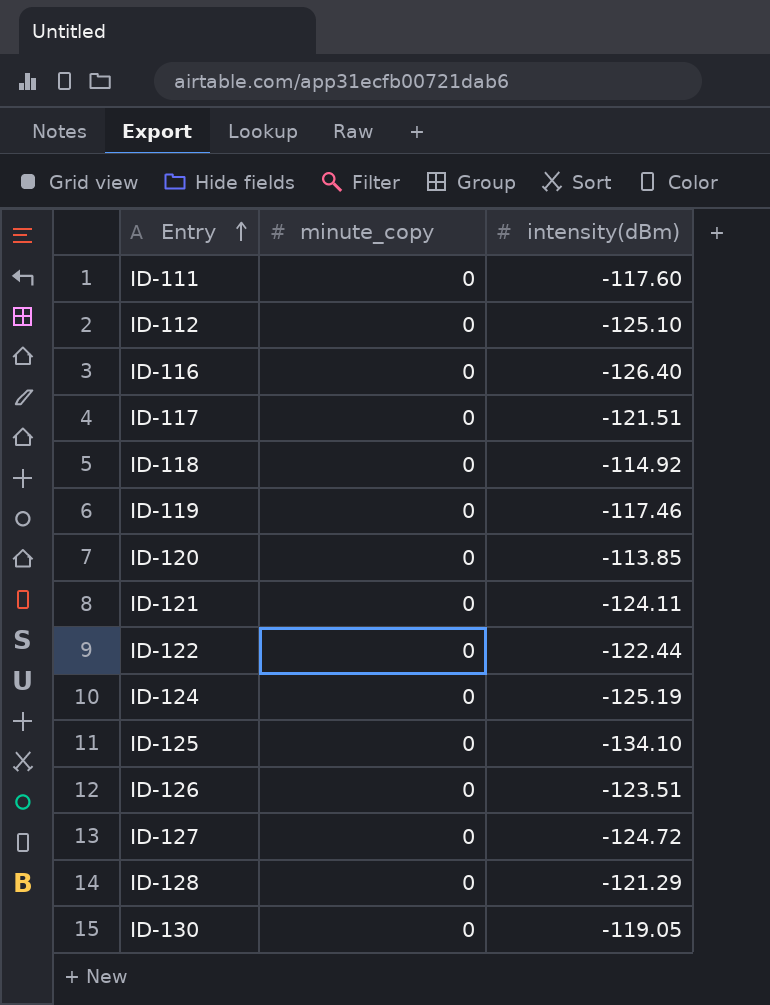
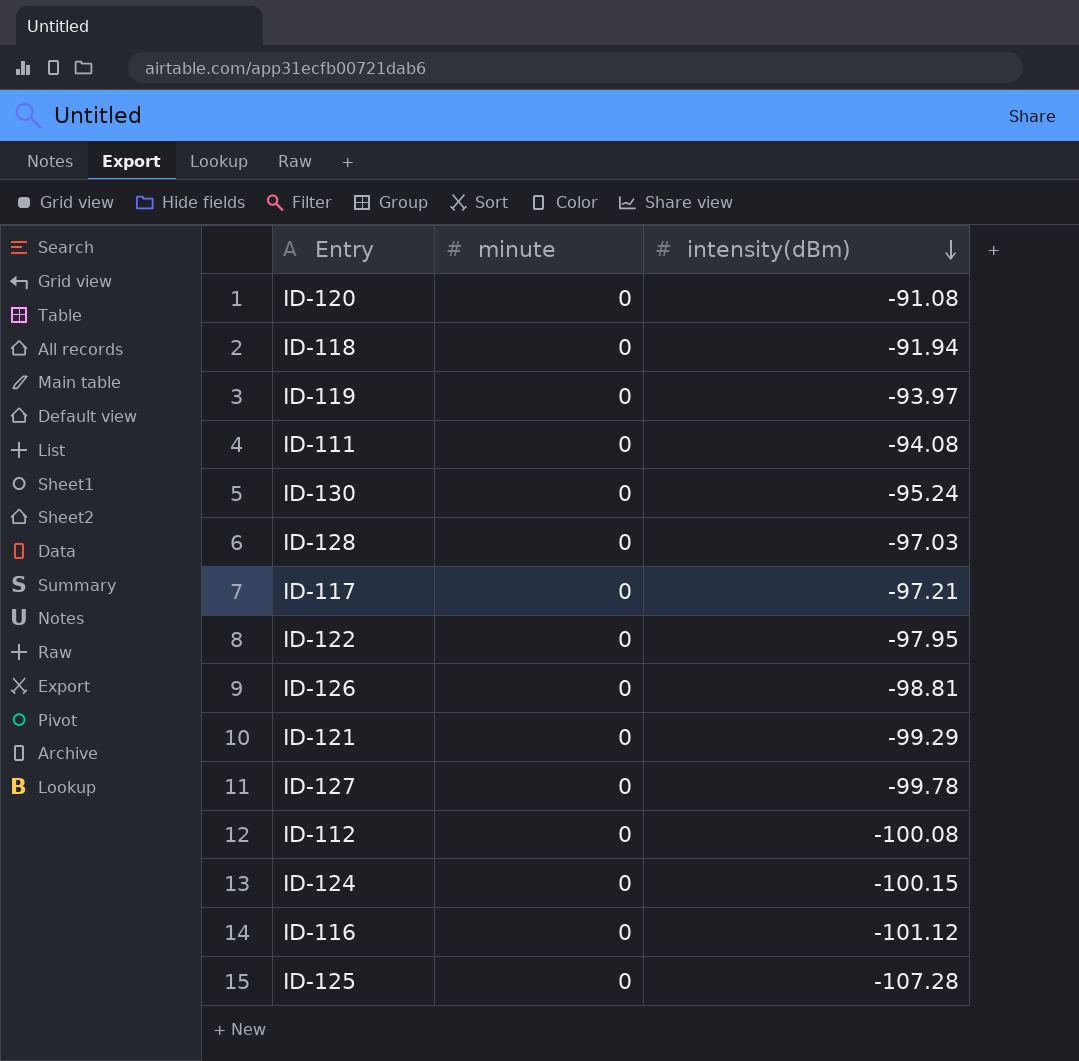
row order: Entry ascending -> intensity(dBm) descending
column name: minute_copy -> minute
ID-120 | intensity(dBm): -113.85 -> -91.08
ID-118 | intensity(dBm): -114.92 -> -91.94
ID-119 | intensity(dBm): -117.46 -> -93.97
ID-111 | intensity(dBm): -117.60 -> -94.08
ID-130 | intensity(dBm): -119.05 -> -95.24
ID-128 | intensity(dBm): -121.29 -> -97.03
ID-117 | intensity(dBm): -121.51 -> -97.21
ID-122 | intensity(dBm): -122.44 -> -97.95
ID-126 | intensity(dBm): -123.51 -> -98.81
ID-121 | intensity(dBm): -124.11 -> -99.29
ID-127 | intensity(dBm): -124.72 -> -99.78
ID-112 | intensity(dBm): -125.10 -> -100.08
ID-124 | intensity(dBm): -125.19 -> -100.15
ID-116 | intensity(dBm): -126.40 -> -101.12
ID-125 | intensity(dBm): -134.10 -> -107.28

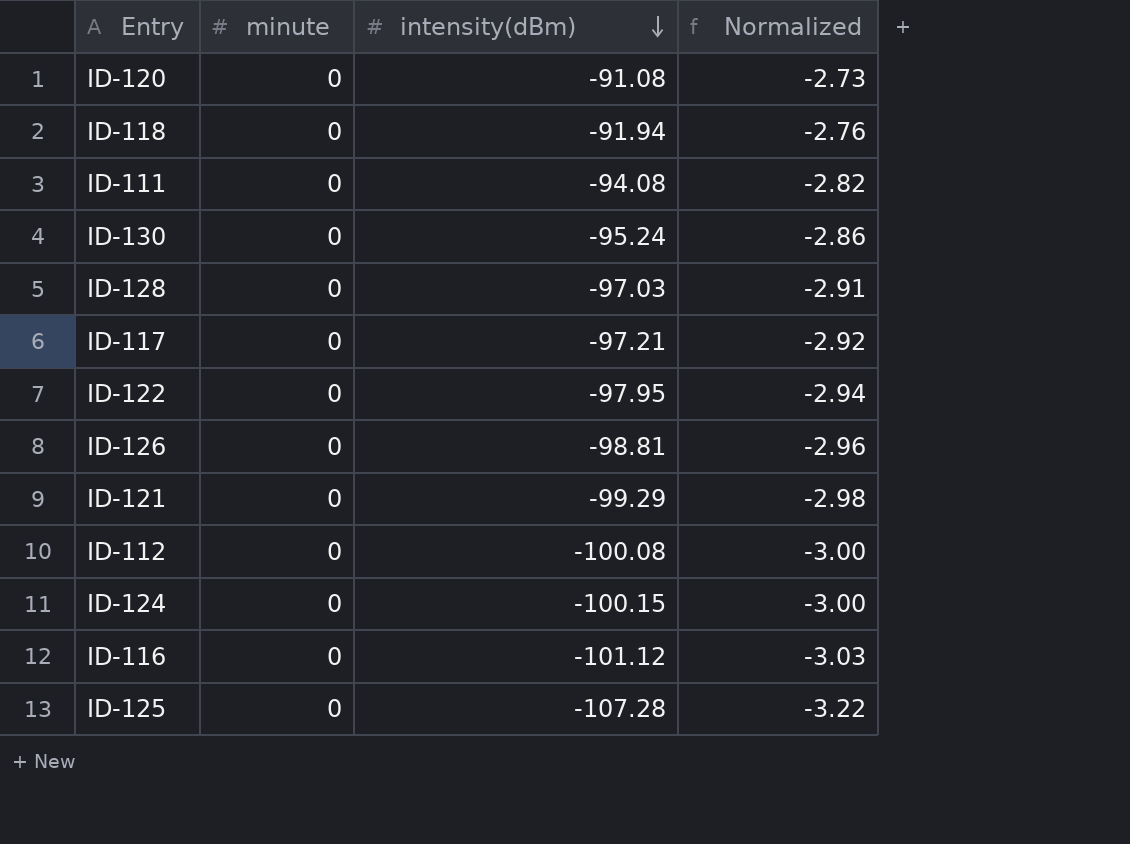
column Normalized | formula: none -> [intensity(dBm)] * 0.03
row ID-119: 0 | -93.97 -> none
row ID-127: 0 | -99.78 -> none

